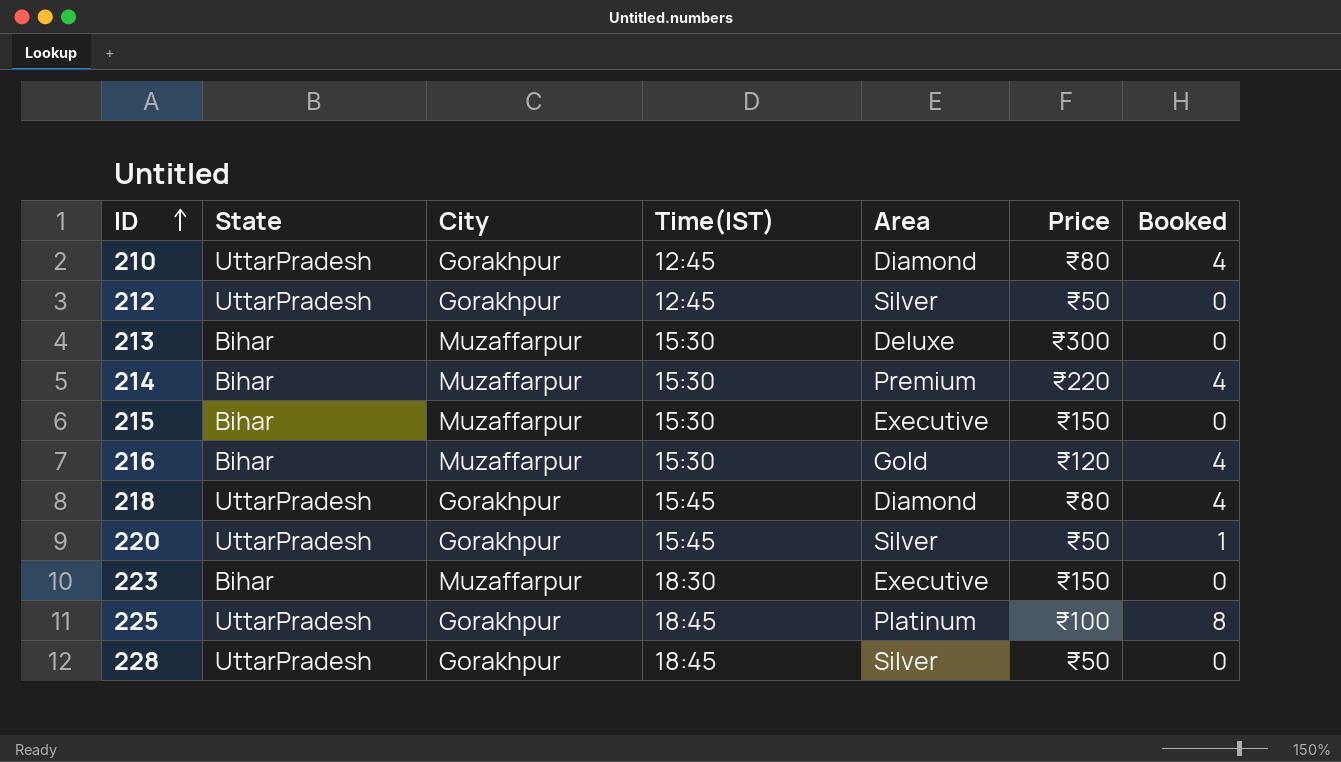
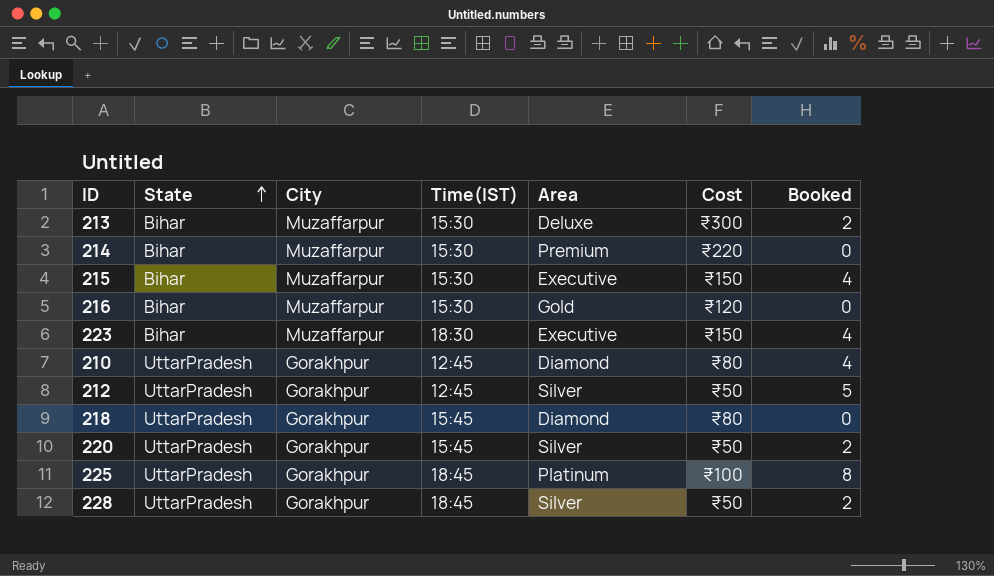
row order: ID ascending -> State ascending
column name: Price -> Cost
213 | Booked: 0 -> 2
214 | Booked: 4 -> 0
215 | Booked: 0 -> 4
216 | Booked: 4 -> 0
223 | Booked: 0 -> 4
212 | Booked: 0 -> 5
218 | Booked: 4 -> 0
220 | Booked: 1 -> 2
228 | Booked: 0 -> 2

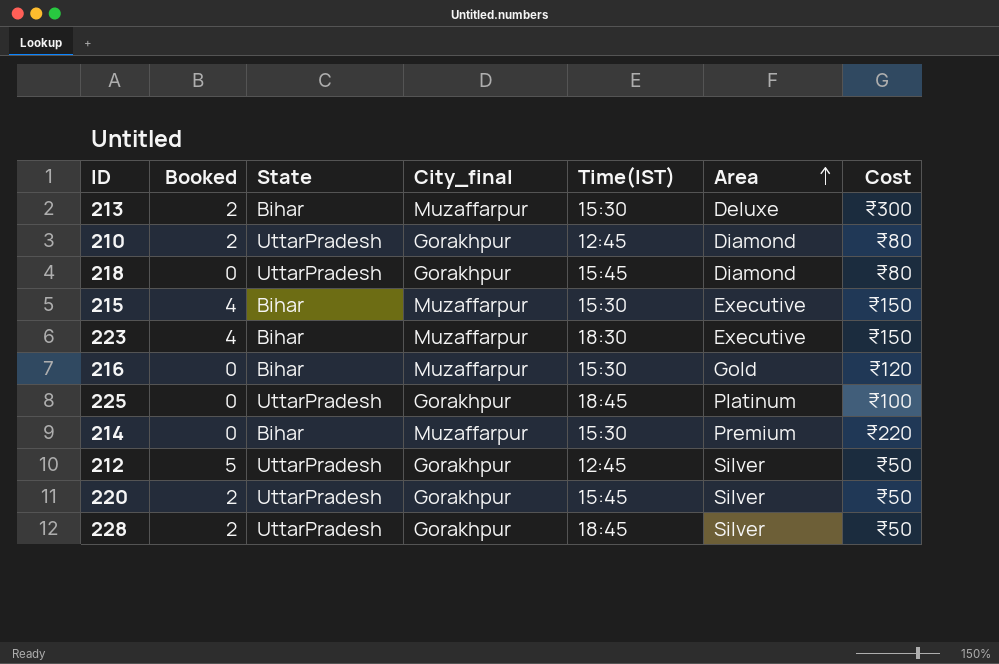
row order: State ascending -> Area ascending
column Booked | position: 7 -> 2
column name: City -> City_final
210 | Booked: 4 -> 2
225 | Booked: 8 -> 0

